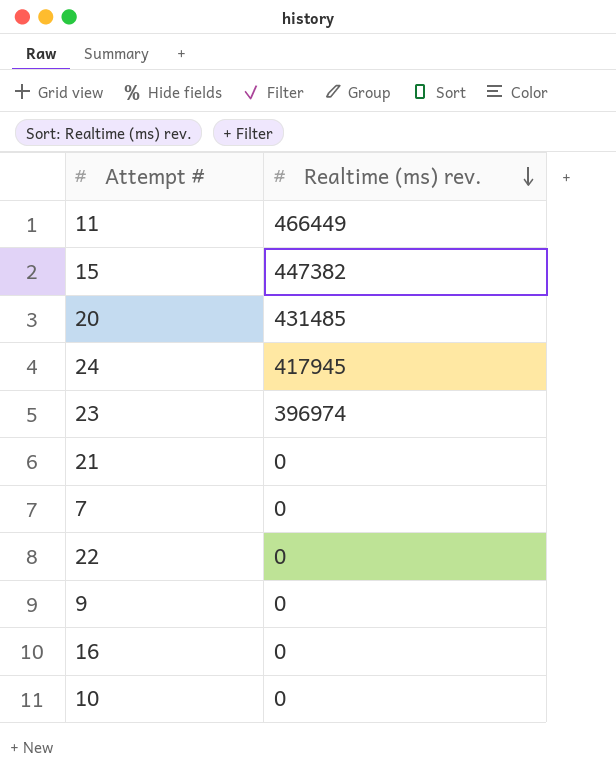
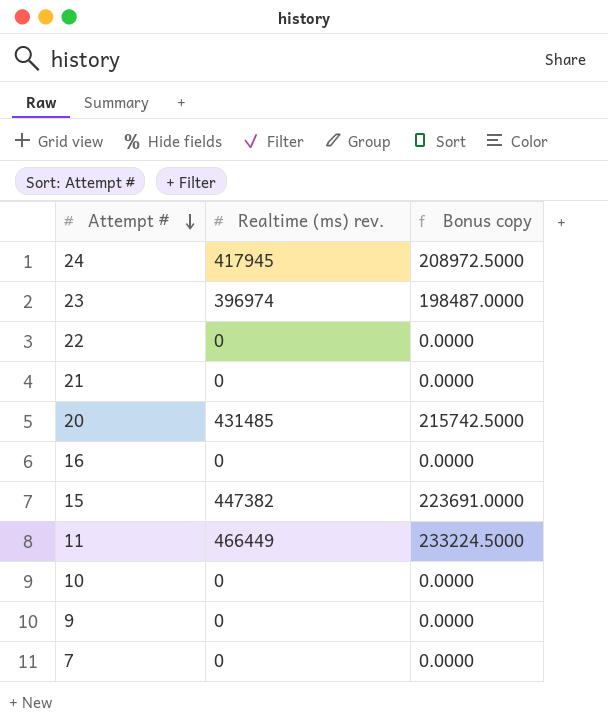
row order: Realtime (ms) rev. descending -> Attempt # descending
column Bonus copy | formula: none -> [Realtime (ms) rev.] * 0.5

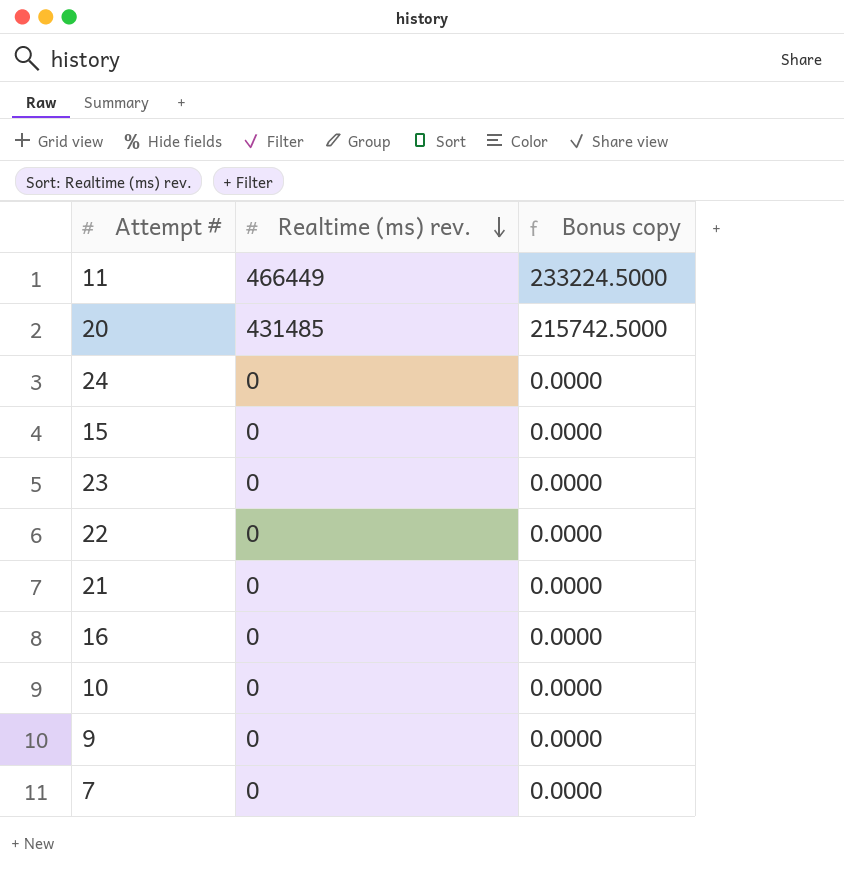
row order: Attempt # descending -> Realtime (ms) rev. descending
24 | Realtime (ms) rev.: 417945 -> 0
24 | Bonus copy: 208972.5000 -> 0.0000
15 | Realtime (ms) rev.: 447382 -> 0
15 | Bonus copy: 223691.0000 -> 0.0000
23 | Realtime (ms) rev.: 396974 -> 0
23 | Bonus copy: 198487.0000 -> 0.0000

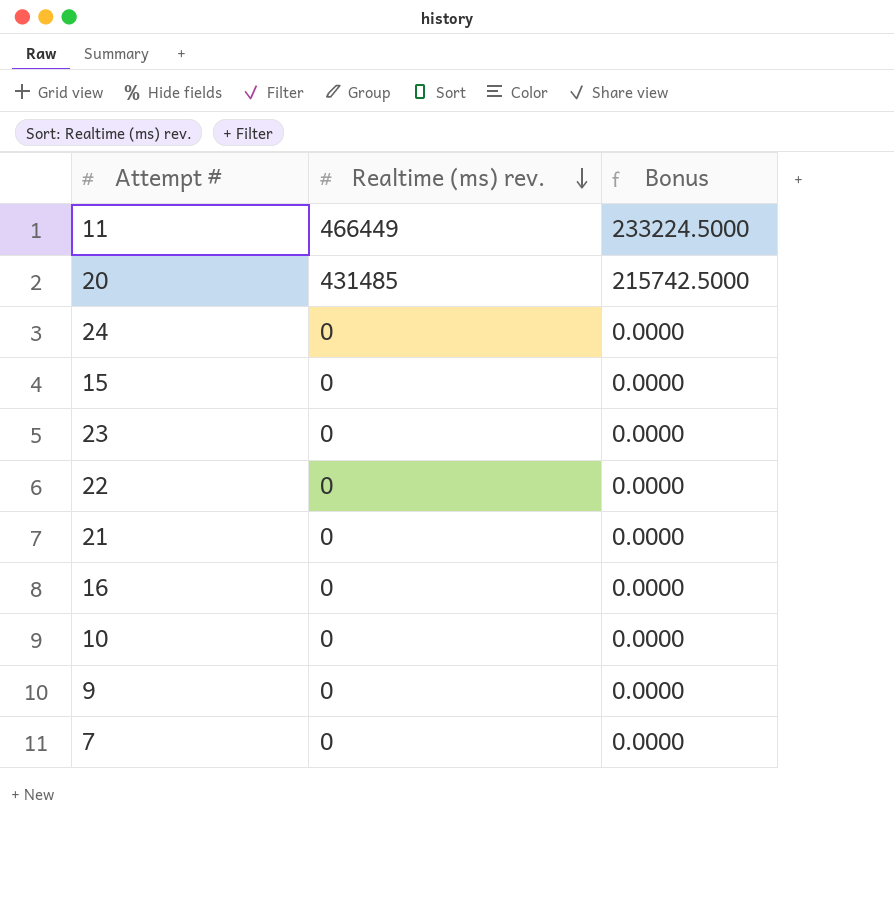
column name: Bonus copy -> Bonus

